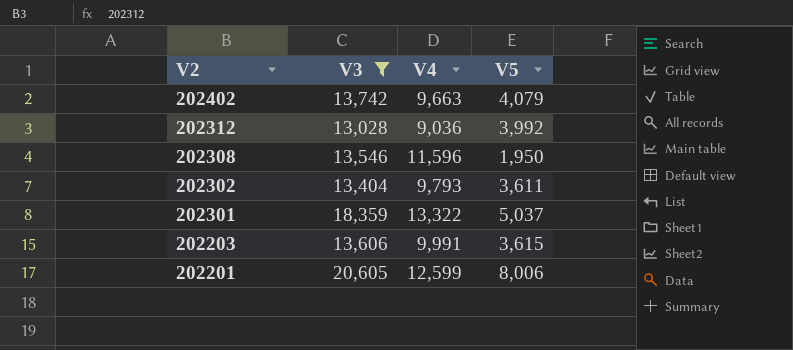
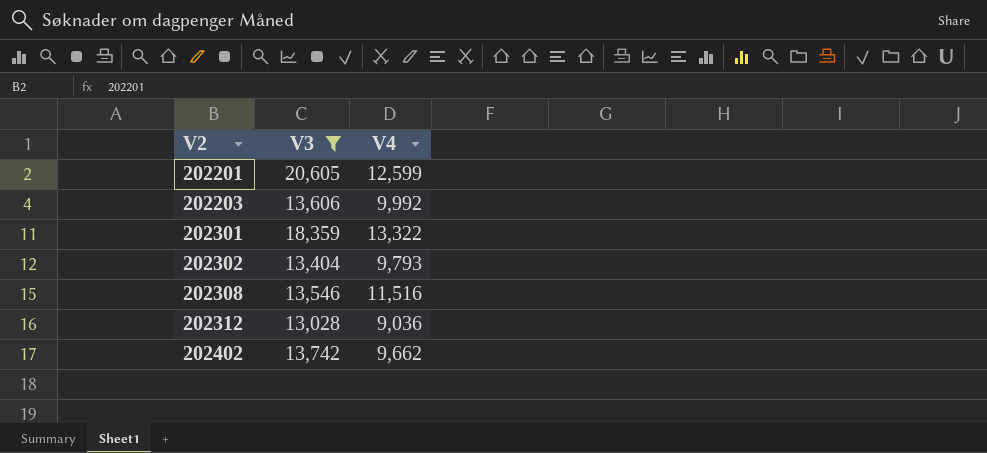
row order: V2 descending -> V2 ascending
column V5 | formula: [V3] - [V4] -> none
202203 | V4: 9,991 -> 9,992
202308 | V4: 11,596 -> 11,516
202402 | V4: 9,663 -> 9,662

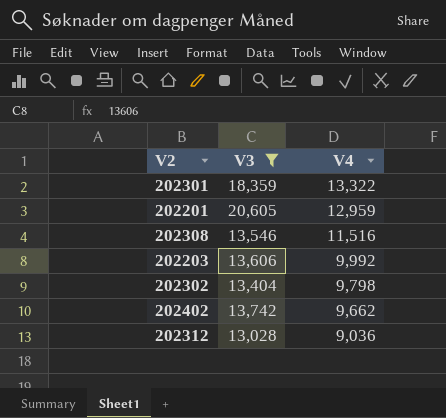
row order: V2 ascending -> V4 descending
202201 | V4: 12,599 -> 12,959
202302 | V4: 9,793 -> 9,798

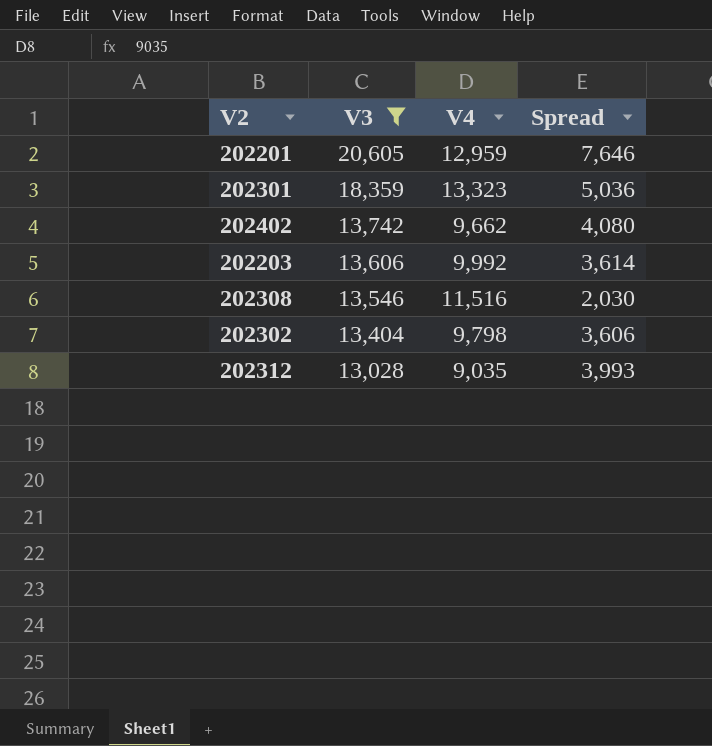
row order: V4 descending -> V3 descending
column Spread | formula: none -> [V3] - [V4]
202301 | V4: 13,322 -> 13,323
202312 | V4: 9,036 -> 9,035

